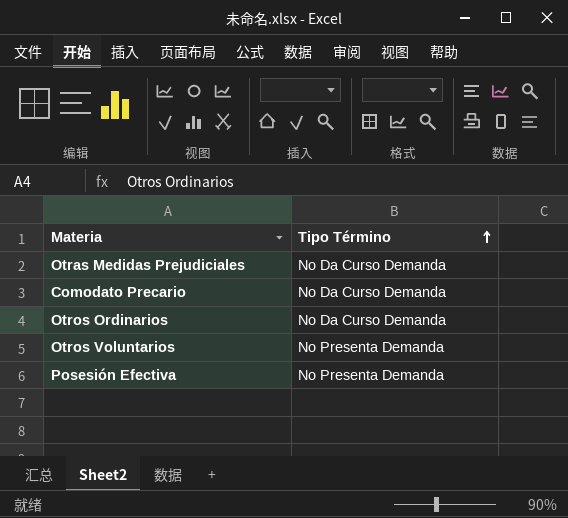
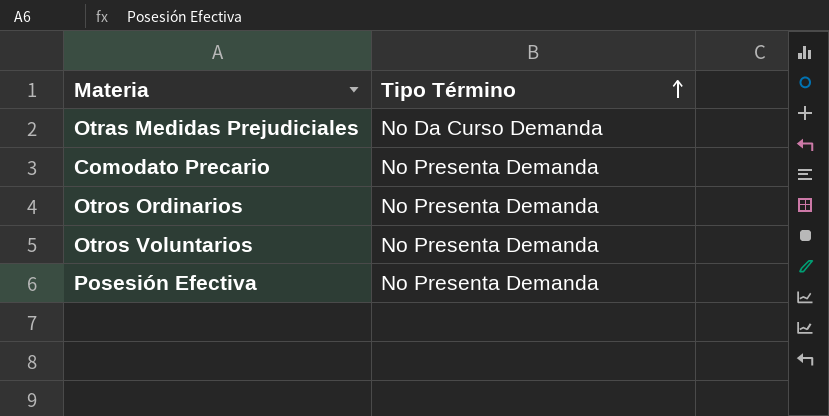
Comodato Precario | Tipo Término: No Da Curso Demanda -> No Presenta Demanda
Otros Ordinarios | Tipo Término: No Da Curso Demanda -> No Presenta Demanda

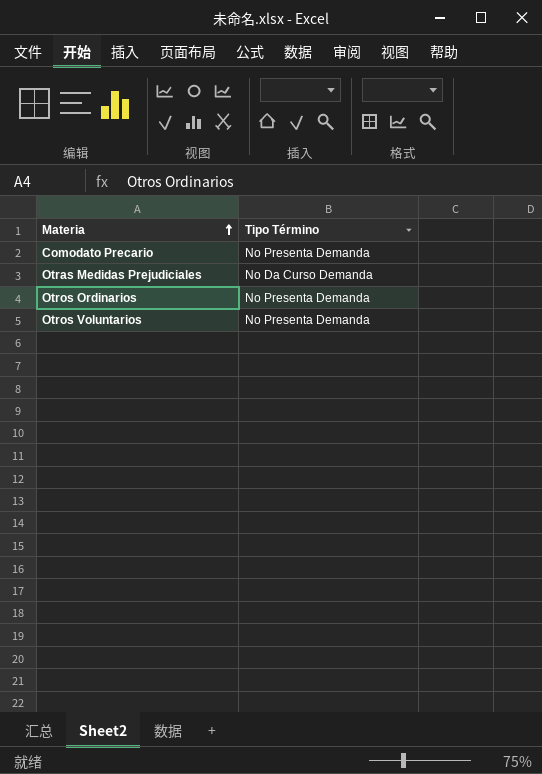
row order: Tipo Término ascending -> Materia ascending
row Posesión Efectiva: No Presenta Demanda -> none

